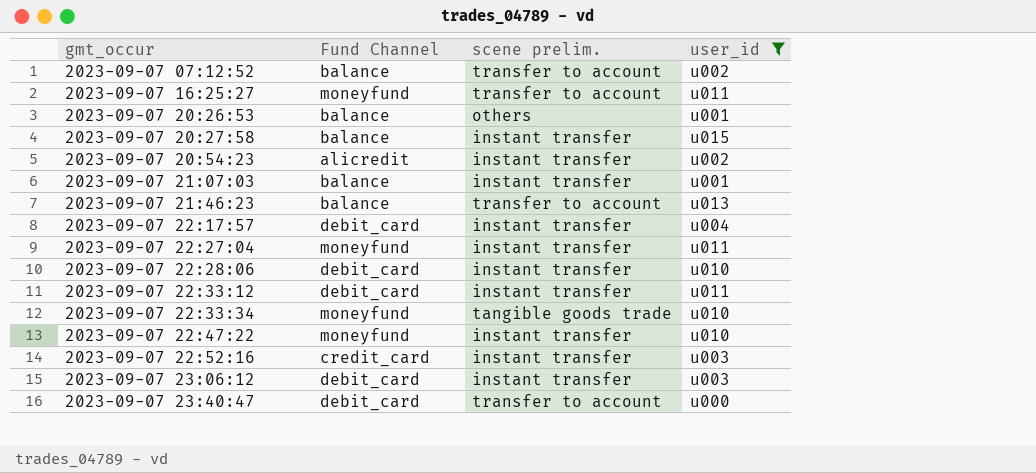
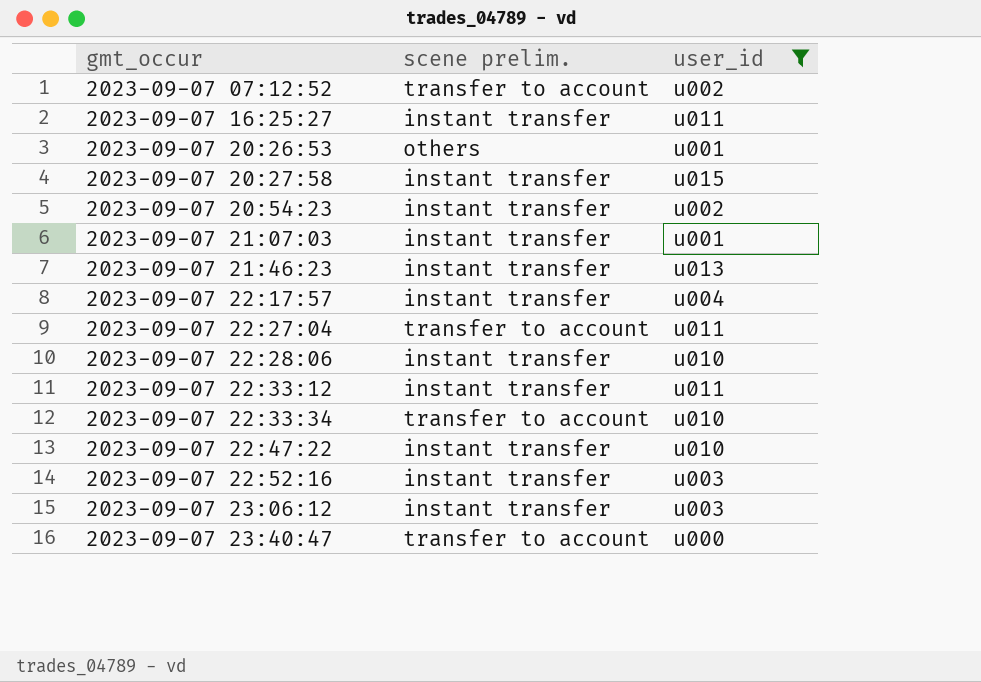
column Fund Channel | position: 2 -> none
2023-09-07 16:25:27 | scene prelim.: transfer to account -> instant transfer
2023-09-07 21:46:23 | scene prelim.: transfer to account -> instant transfer
2023-09-07 22:27:04 | scene prelim.: instant transfer -> transfer to account
2023-09-07 22:33:34 | scene prelim.: tangible goods trade -> transfer to account

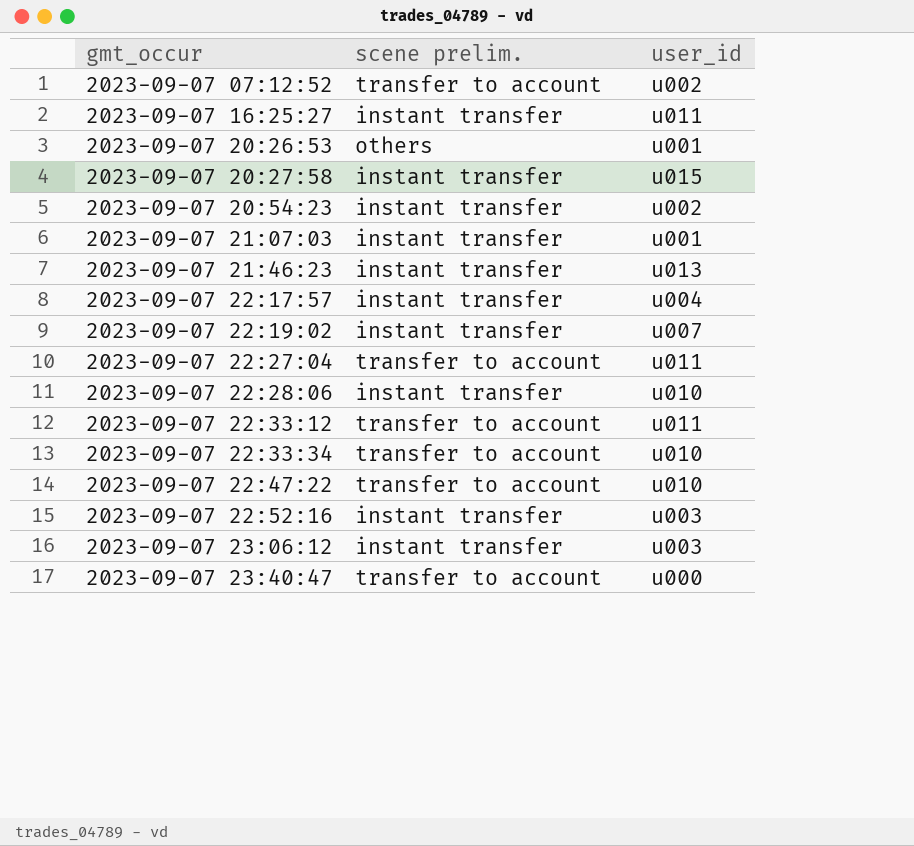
filter: user_id != u007 -> none
2023-09-07 22:33:12 | scene prelim.: instant transfer -> transfer to account
2023-09-07 22:47:22 | scene prelim.: instant transfer -> transfer to account

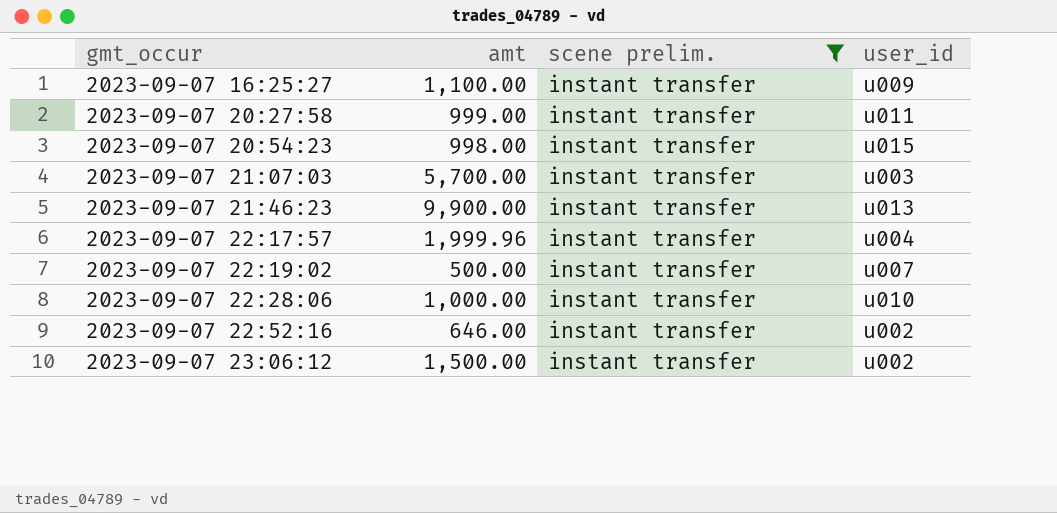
filter: none -> scene prelim. = instant transfer
column amt | position: none -> 2
2023-09-07 16:25:27 | user_id: u011 -> u009
2023-09-07 20:27:58 | user_id: u015 -> u011
2023-09-07 20:54:23 | user_id: u002 -> u015
2023-09-07 21:07:03 | user_id: u001 -> u003
2023-09-07 22:52:16 | user_id: u003 -> u002
2023-09-07 23:06:12 | user_id: u003 -> u002

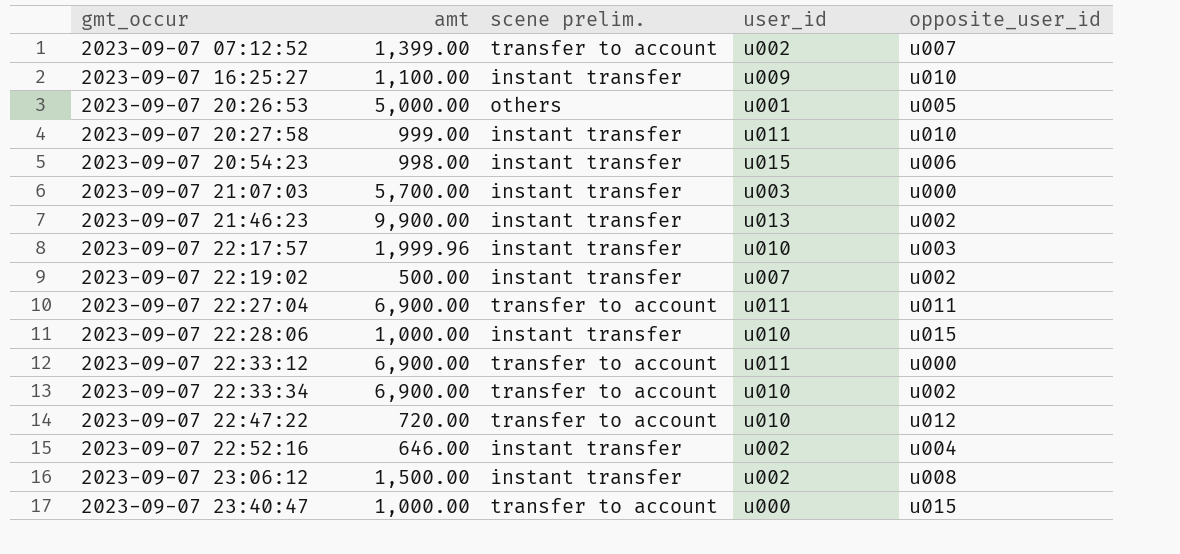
filter: scene prelim. = instant transfer -> none
column opposite_user_id | position: none -> 5
2023-09-07 22:17:57 | user_id: u004 -> u010

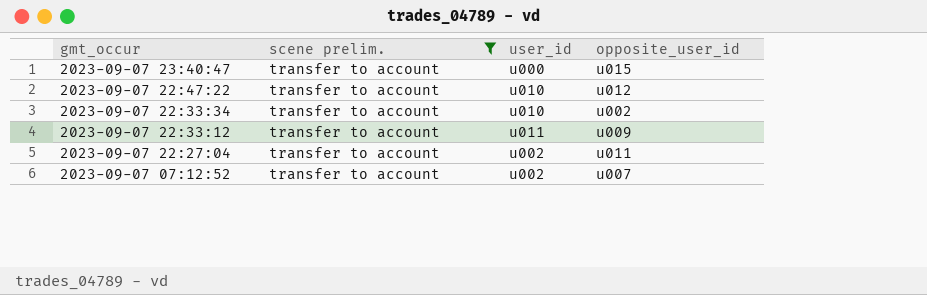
filter: none -> scene prelim. = transfer to account
row order: gmt_occur ascending -> gmt_occur descending
column amt | position: 2 -> none
2023-09-07 22:33:12 | opposite_user_id: u000 -> u009
2023-09-07 22:27:04 | user_id: u011 -> u002

